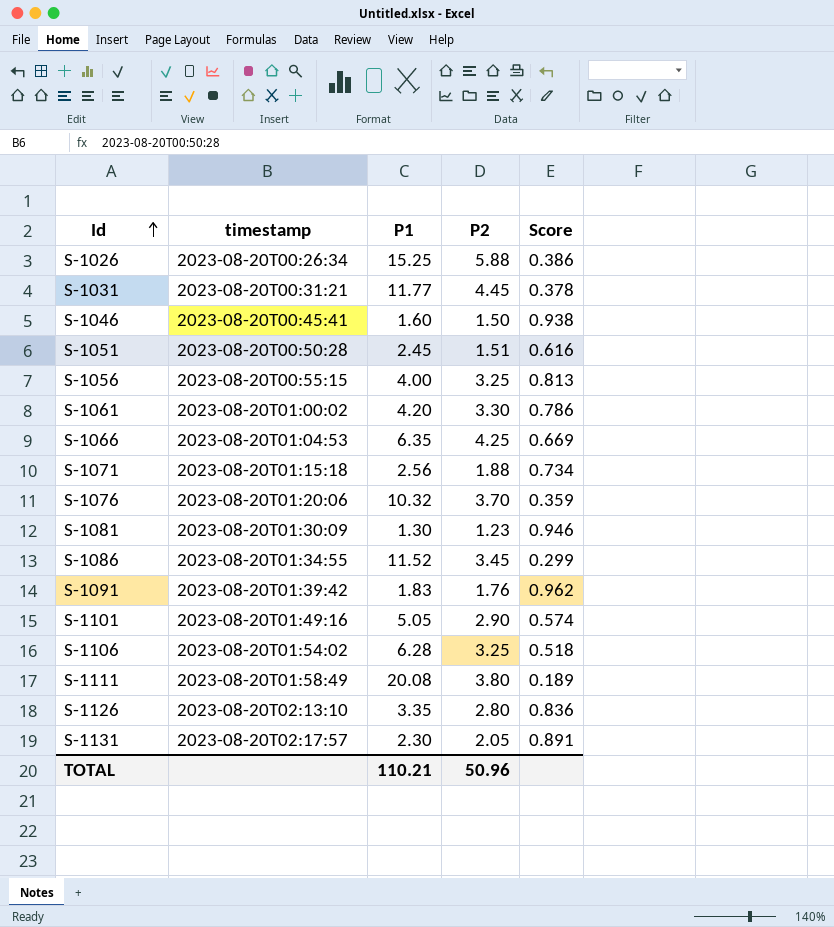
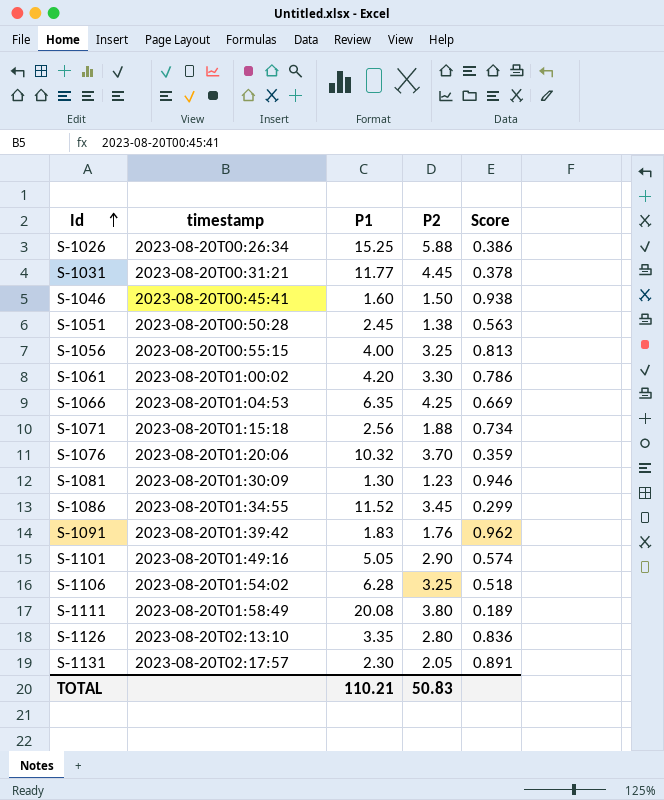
S-1051 | P2: 1.51 -> 1.38
S-1051 | Score: 0.616 -> 0.563
TOTAL | P2: 50.96 -> 50.83

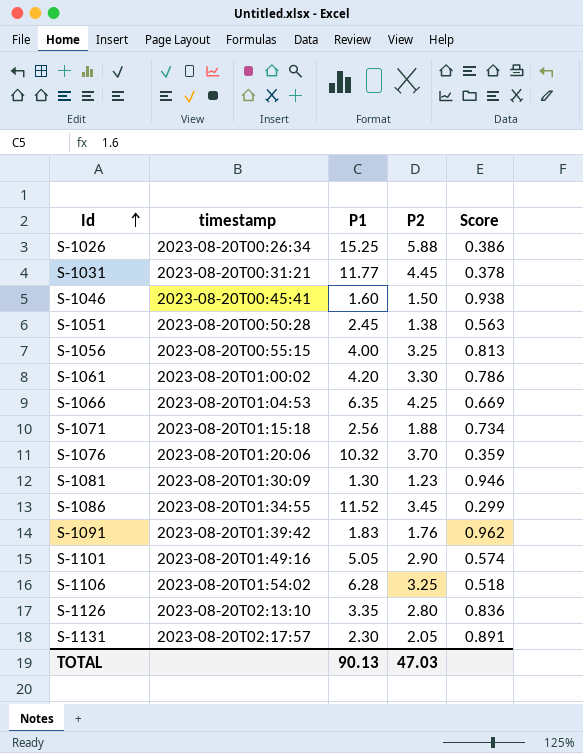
row S-1111: 2023-08-20T01:58:49 | 20.08 | 3.80 | 0.189 -> none
TOTAL | P1: 110.21 -> 90.13
TOTAL | P2: 50.83 -> 47.03

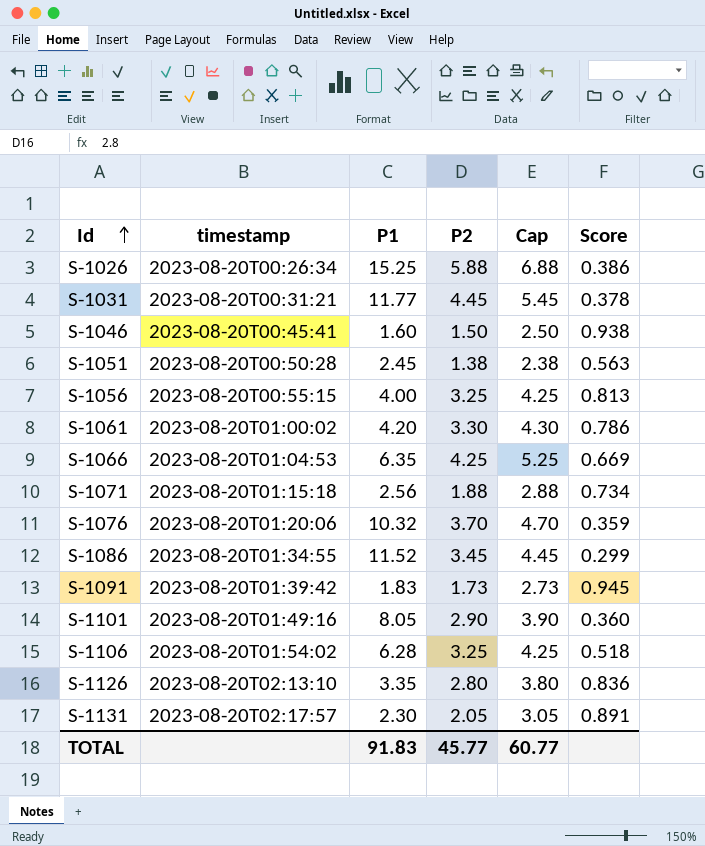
column Cap | formula: none -> [P2] + 1
row S-1081: 2023-08-20T01:30:09 | 1.30 | 1.23 | 0.946 -> none
S-1091 | P2: 1.76 -> 1.73
S-1091 | Score: 0.962 -> 0.945
S-1101 | P1: 5.05 -> 8.05
S-1101 | Score: 0.574 -> 0.360
TOTAL | P1: 90.13 -> 91.83
TOTAL | P2: 47.03 -> 45.77

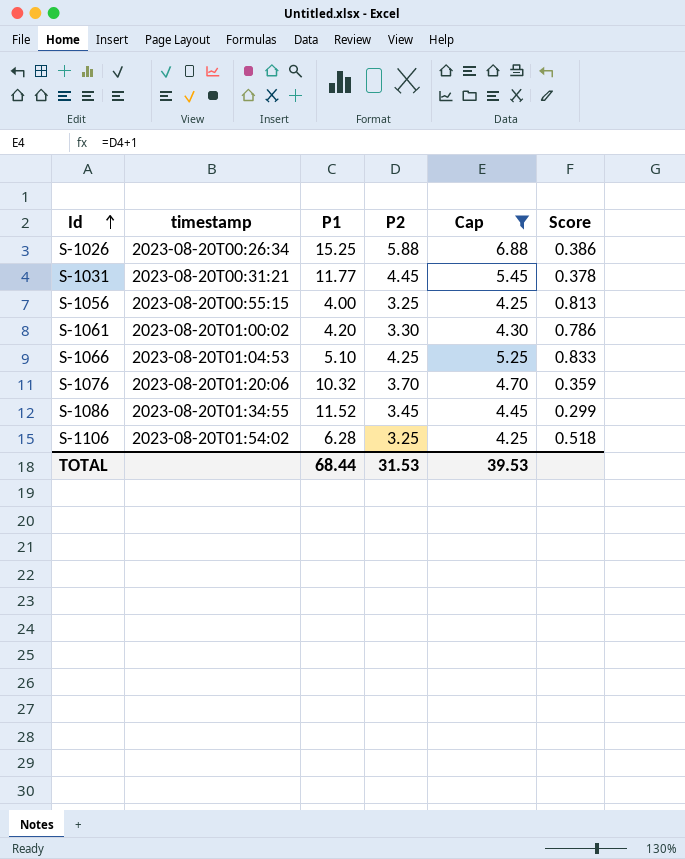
filter: none -> Cap >= 4.25
S-1066 | P1: 6.35 -> 5.10
S-1066 | Score: 0.669 -> 0.833
TOTAL | P1: 91.83 -> 68.44
TOTAL | P2: 45.77 -> 31.53
TOTAL | Cap: 60.77 -> 39.53

